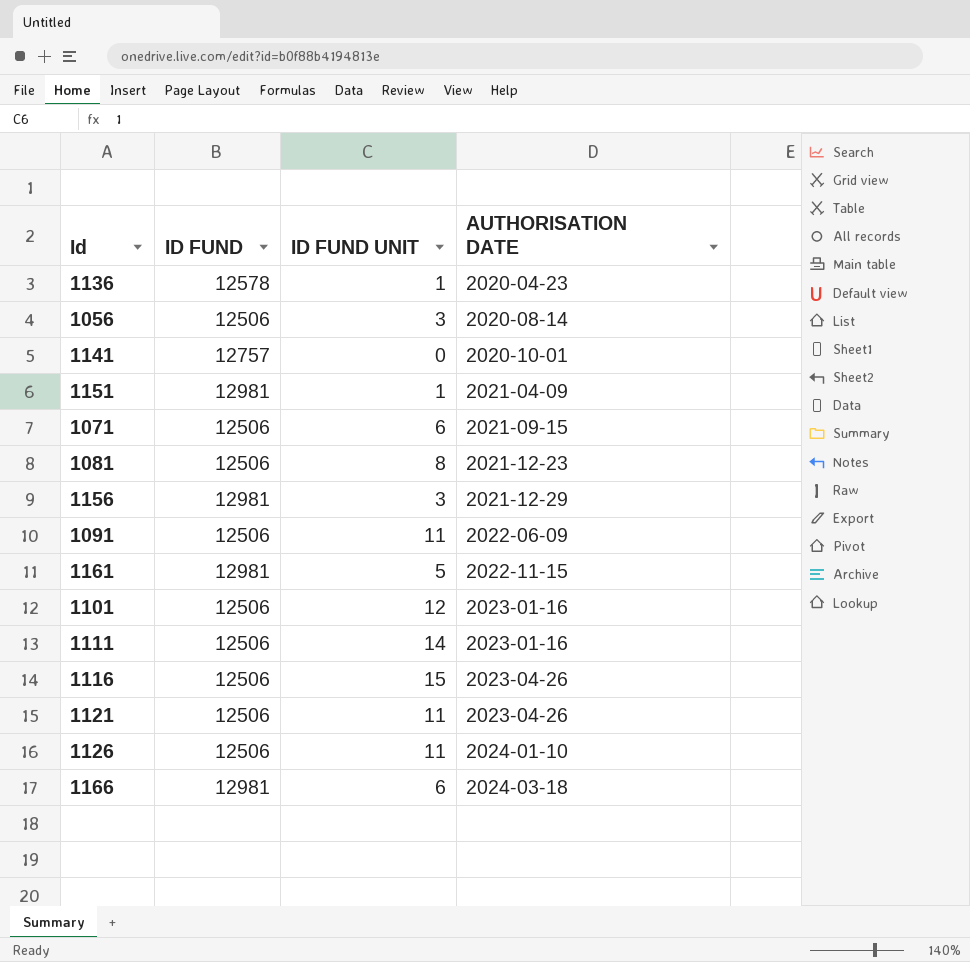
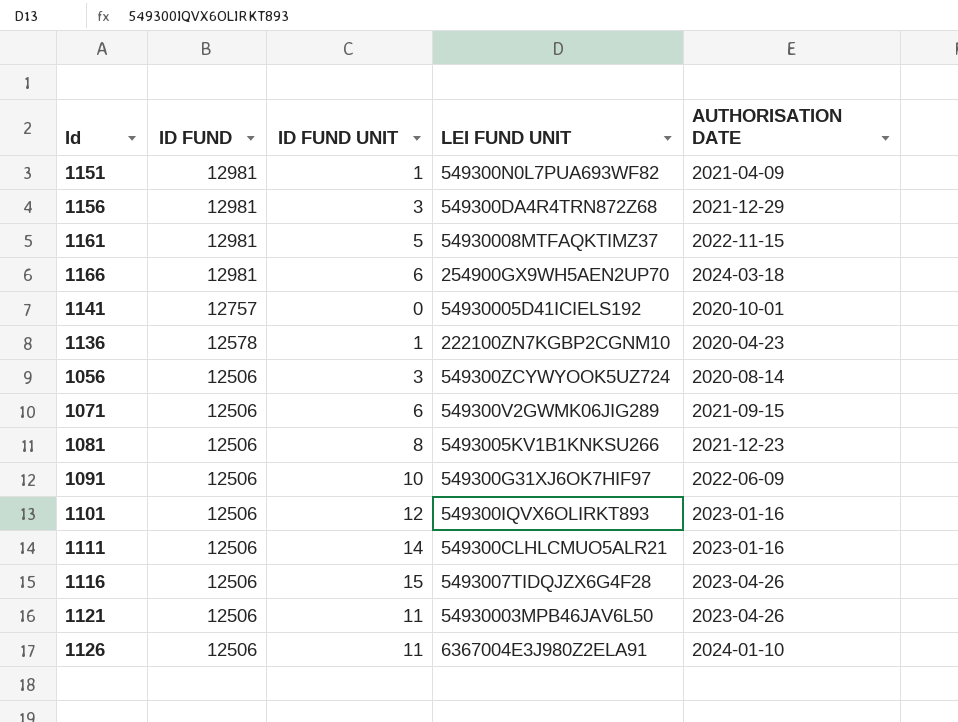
row order: AUTHORISATION DATE ascending -> ID FUND descending
column LEI FUND UNIT | position: none -> 4
1091 | ID FUND UNIT: 11 -> 10

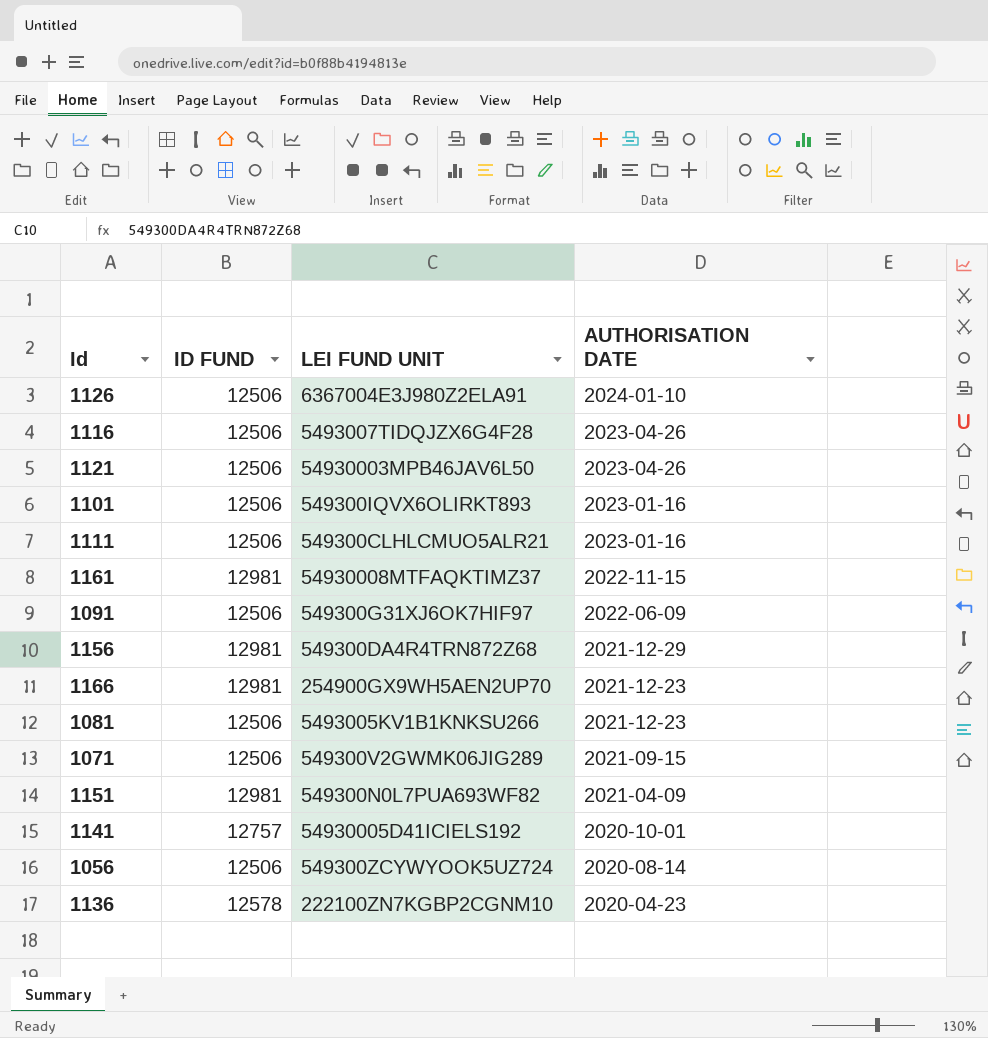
row order: ID FUND descending -> AUTHORISATION DATE descending
column ID FUND UNIT | position: 3 -> none
1166 | AUTHORISATION DATE: 2024-03-18 -> 2021-12-23

